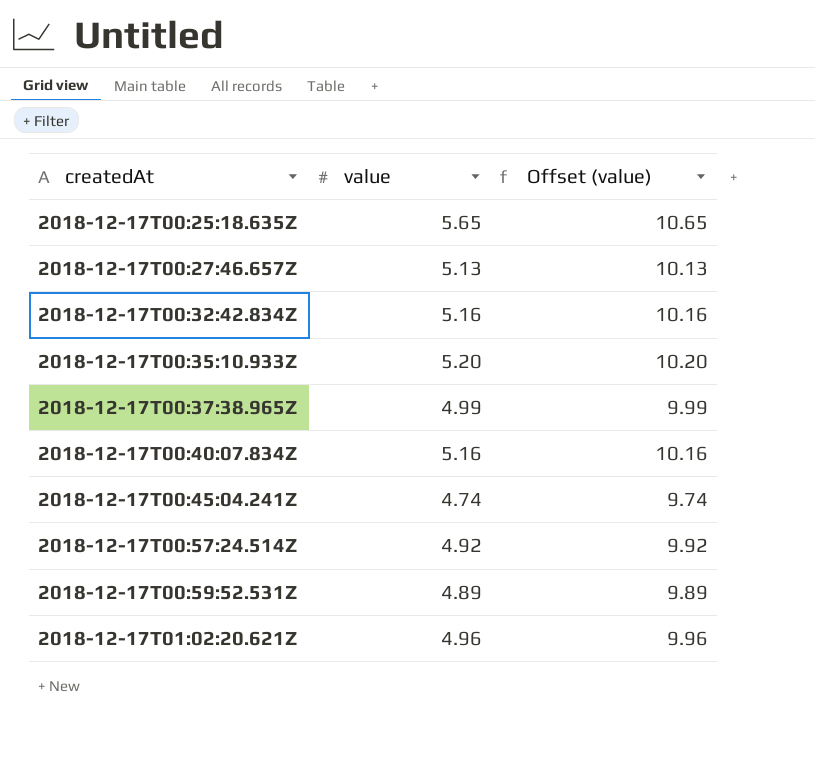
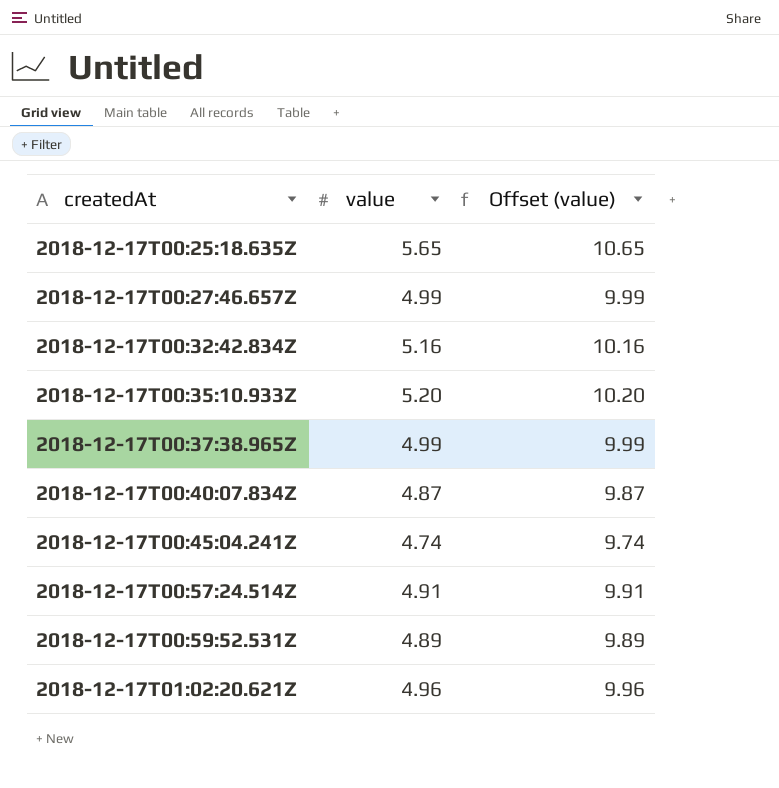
2018-12-17T00:27:46.657Z | value: 5.13 -> 4.99
2018-12-17T00:27:46.657Z | Offset (value): 10.13 -> 9.99
2018-12-17T00:40:07.834Z | value: 5.16 -> 4.87
2018-12-17T00:40:07.834Z | Offset (value): 10.16 -> 9.87
2018-12-17T00:57:24.514Z | value: 4.92 -> 4.91
2018-12-17T00:57:24.514Z | Offset (value): 9.92 -> 9.91

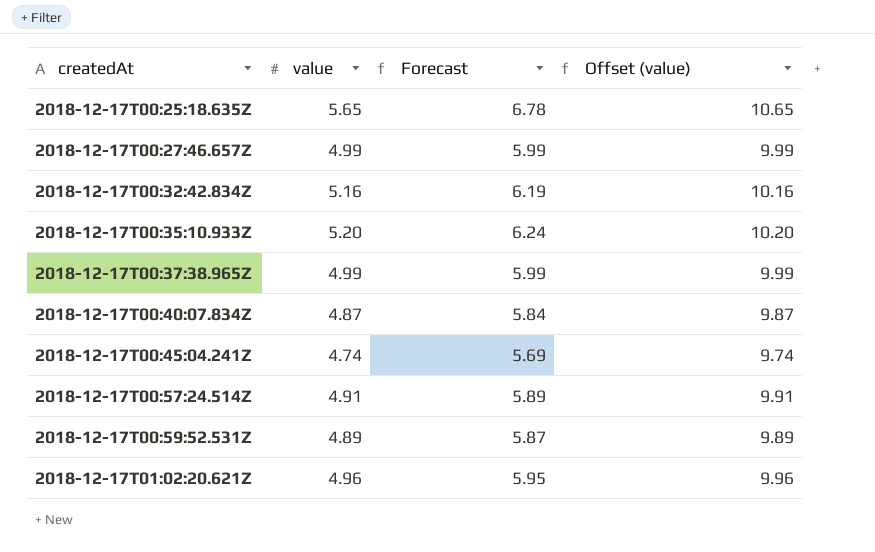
column Forecast | formula: none -> [value] * 1.2

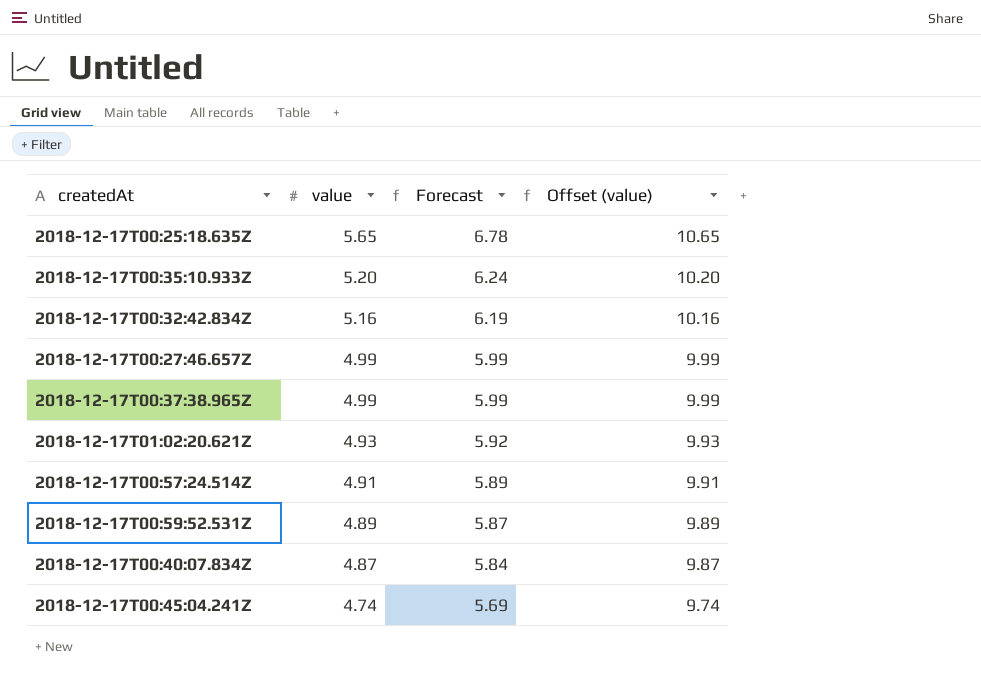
row order: createdAt ascending -> value descending
2018-12-17T01:02:20.621Z | value: 4.96 -> 4.93
2018-12-17T01:02:20.621Z | Forecast: 5.95 -> 5.92
2018-12-17T01:02:20.621Z | Offset (value): 9.96 -> 9.93

